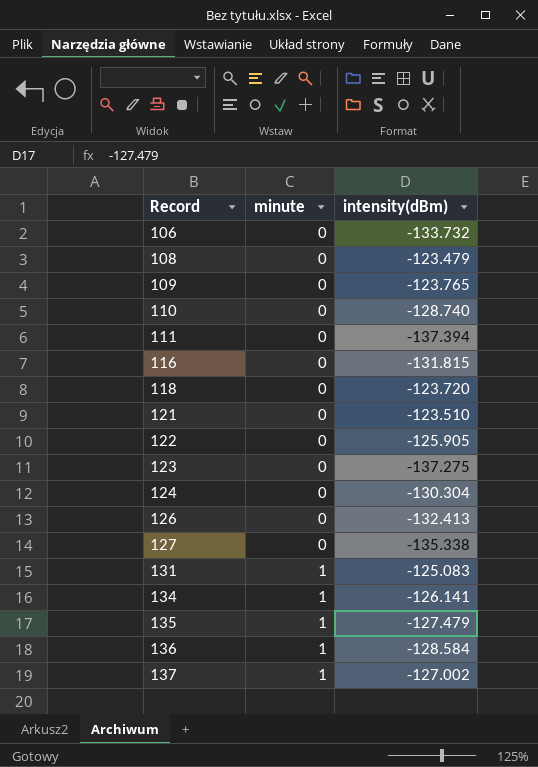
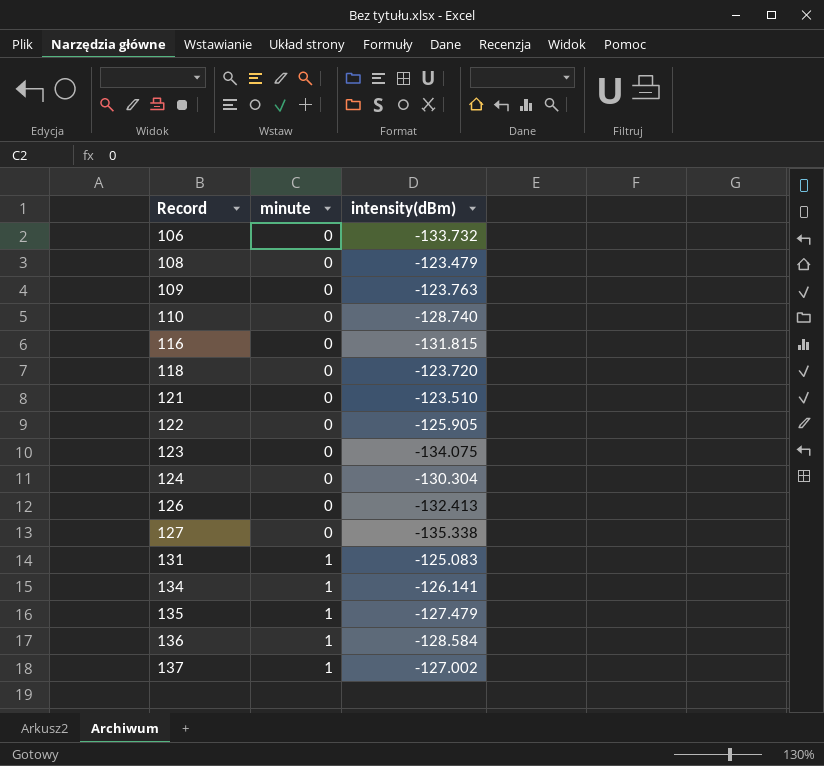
row 111: 0 | -137.394 -> none
109 | intensity(dBm): -123.765 -> -123.763
123 | intensity(dBm): -137.275 -> -134.075

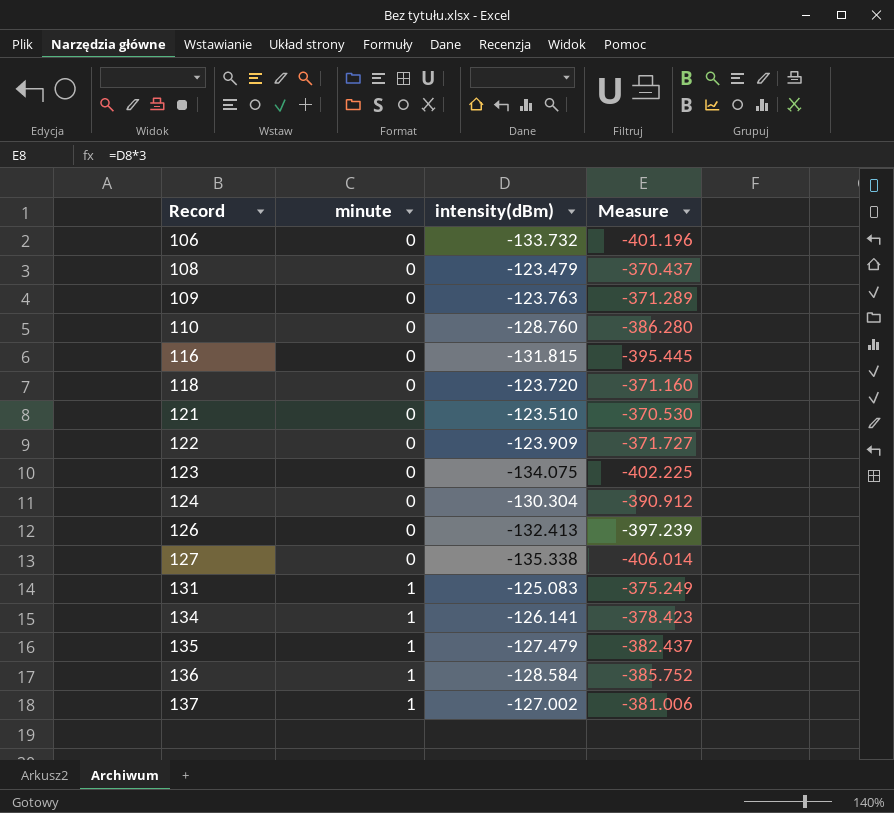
column Measure | formula: none -> [intensity(dBm)] * 3
110 | intensity(dBm): -128.740 -> -128.760
122 | intensity(dBm): -125.905 -> -123.909

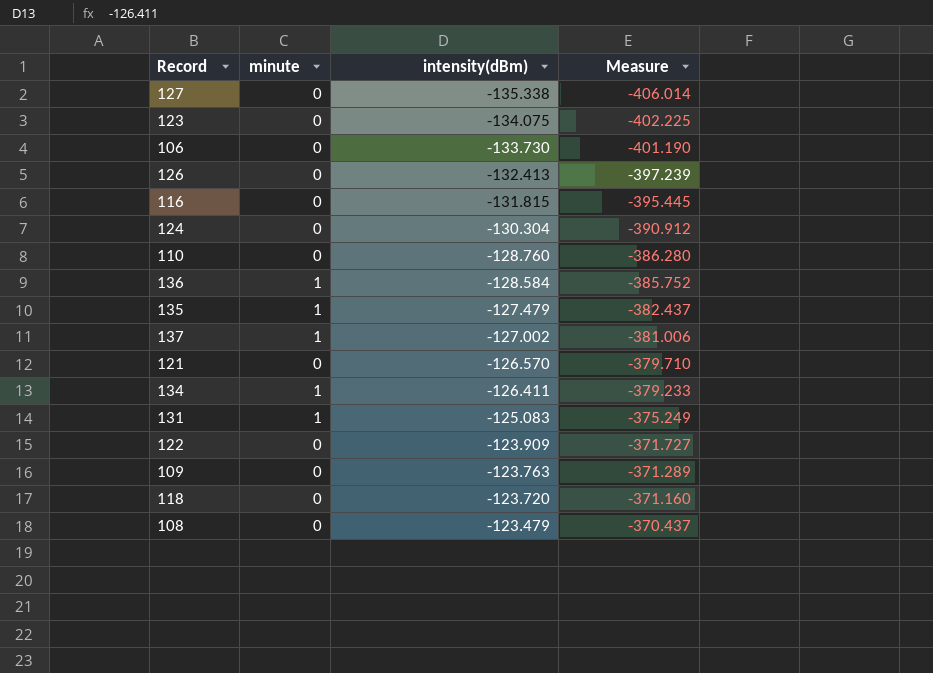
row order: Record ascending -> intensity(dBm) ascending
106 | intensity(dBm): -133.732 -> -133.730
106 | Measure: -401.196 -> -401.190
121 | intensity(dBm): -123.510 -> -126.570
121 | Measure: -370.530 -> -379.710
134 | intensity(dBm): -126.141 -> -126.411
134 | Measure: -378.423 -> -379.233

